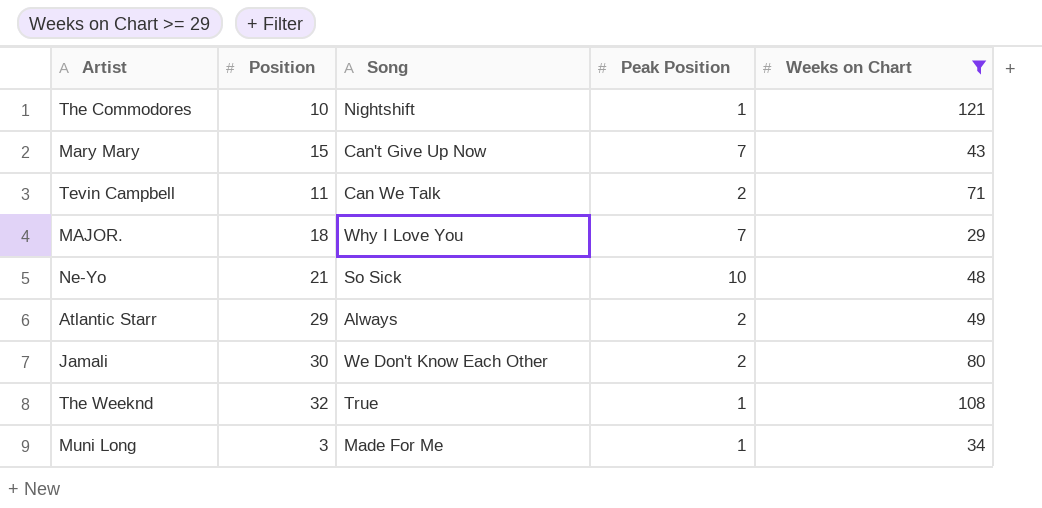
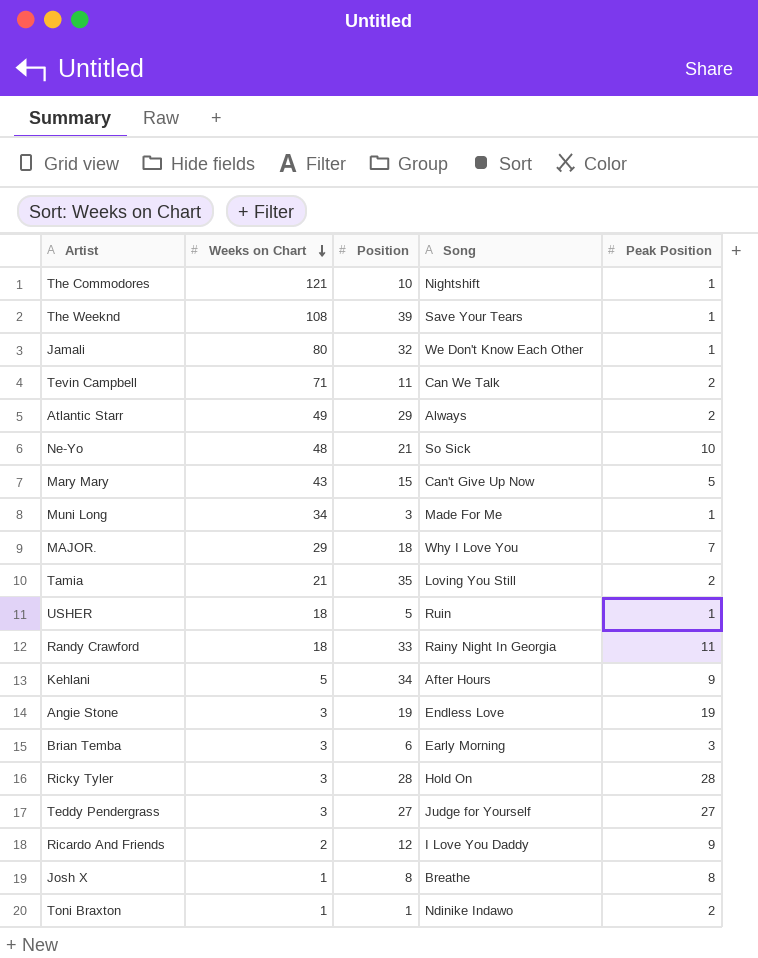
filter: Weeks on Chart >= 29 -> none
row order: none -> Weeks on Chart descending
column Weeks on Chart | position: 5 -> 2
The Weeknd | Position: 32 -> 39
The Weeknd | Song: True -> Save Your Tears
Jamali | Position: 30 -> 32
Jamali | Peak Position: 2 -> 1
Mary Mary | Peak Position: 7 -> 5

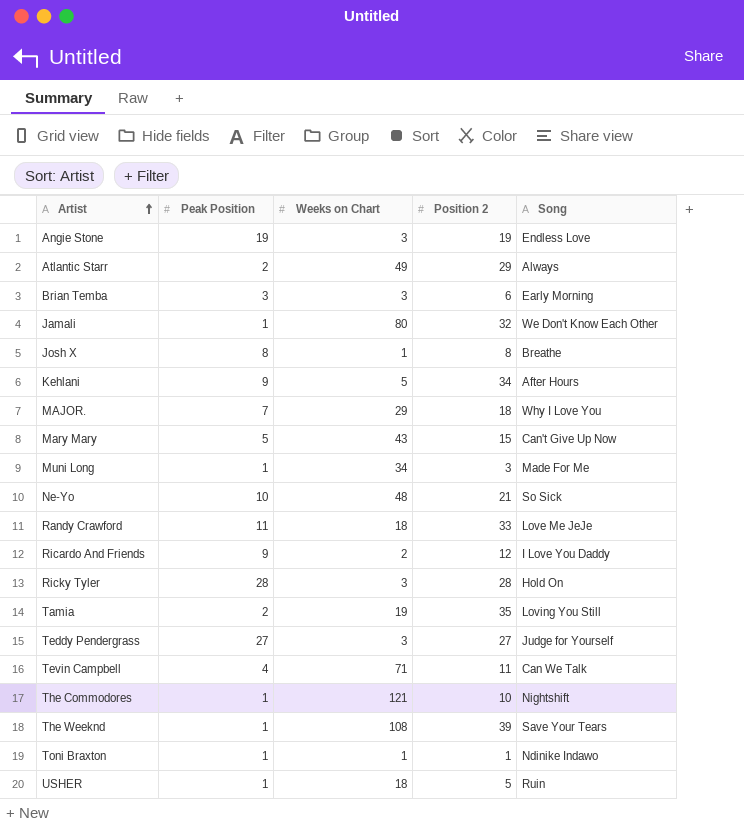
row order: Weeks on Chart descending -> Artist ascending
column Peak Position | position: 5 -> 2
column name: Position -> Position 2
Randy Crawford | Song: Rainy Night In Georgia -> Love Me JeJe
Tamia | Weeks on Chart: 21 -> 19
Tevin Campbell | Peak Position: 2 -> 4
Toni Braxton | Peak Position: 2 -> 1

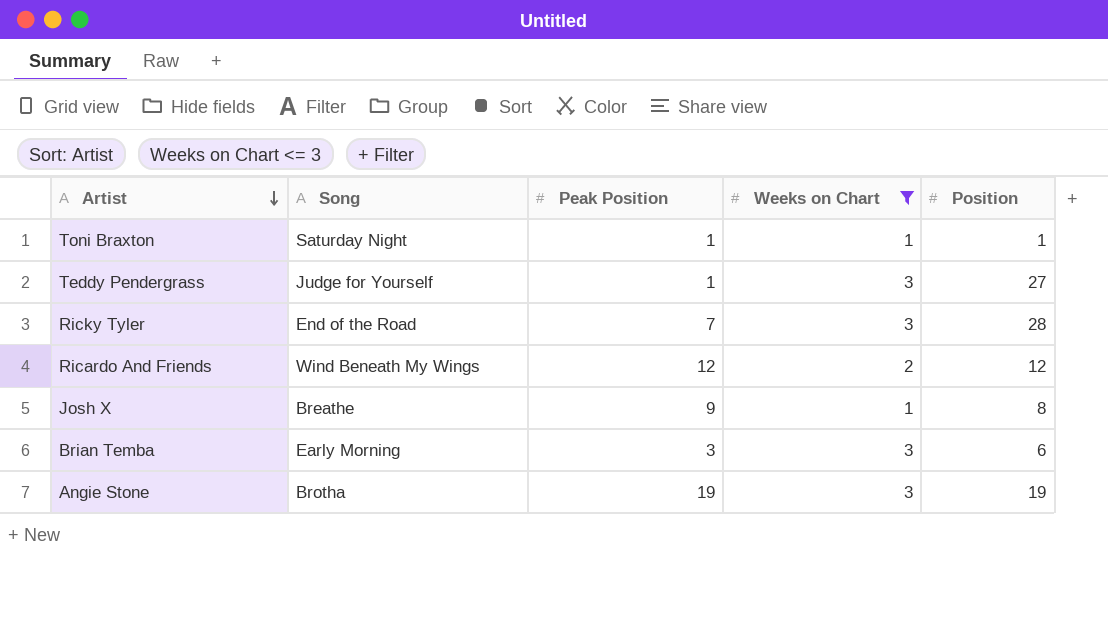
filter: none -> Weeks on Chart <= 3
row order: Artist ascending -> Artist descending
column Song | position: 5 -> 2
column name: Position 2 -> Position
Toni Braxton | Song: Ndinike Indawo -> Saturday Night
Teddy Pendergrass | Peak Position: 27 -> 1
Ricky Tyler | Song: Hold On -> End of the Road
Ricky Tyler | Peak Position: 28 -> 7
Ricardo And Friends | Song: I Love You Daddy -> Wind Beneath My Wings
Ricardo And Friends | Peak Position: 9 -> 12
Josh X | Peak Position: 8 -> 9
Angie Stone | Song: Endless Love -> Brotha

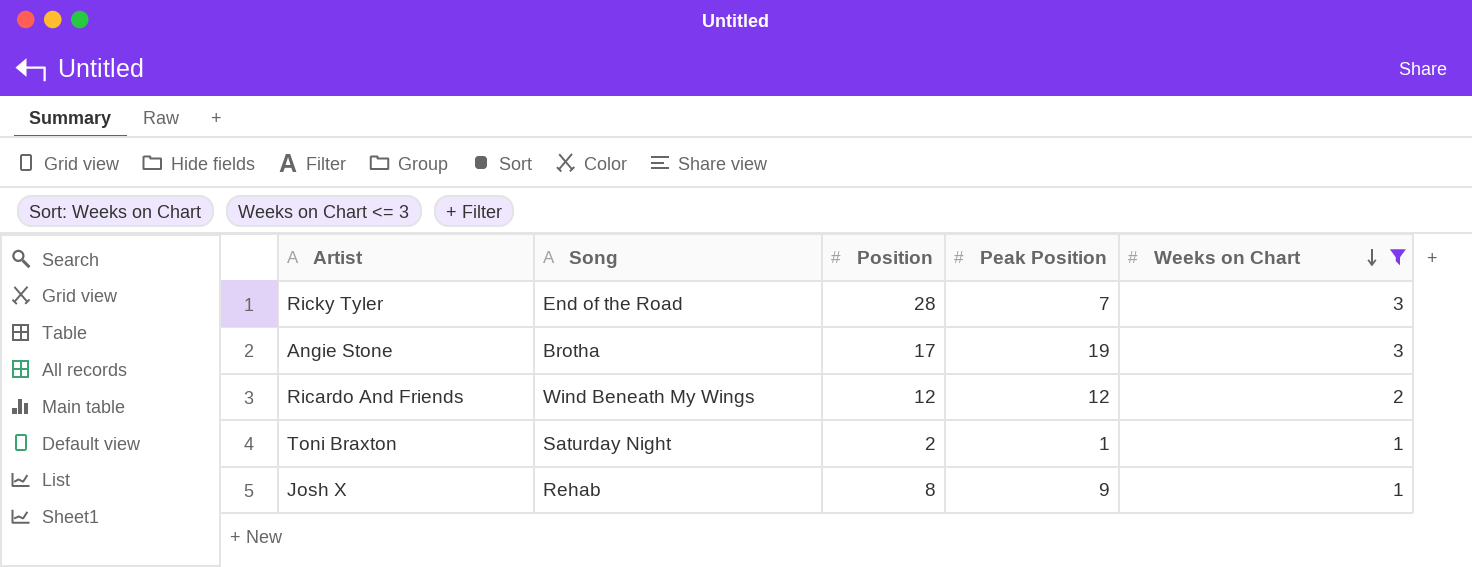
row order: Artist descending -> Weeks on Chart descending
column Position | position: 5 -> 3
row Teddy Pendergrass: Judge for Yourself | 1 | 3 | 27 -> none
row Brian Temba: Early Morning | 3 | 3 | 6 -> none
Angie Stone | Position: 19 -> 17
Toni Braxton | Position: 1 -> 2
Josh X | Song: Breathe -> Rehab

